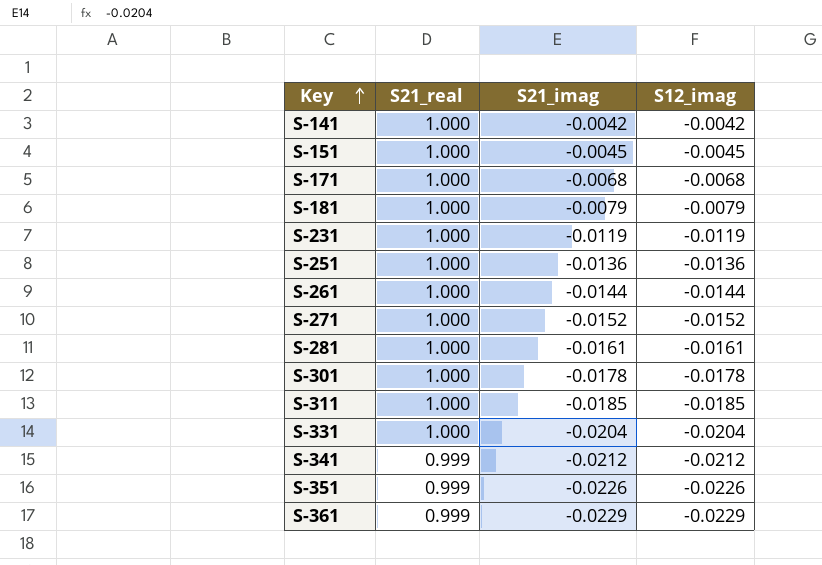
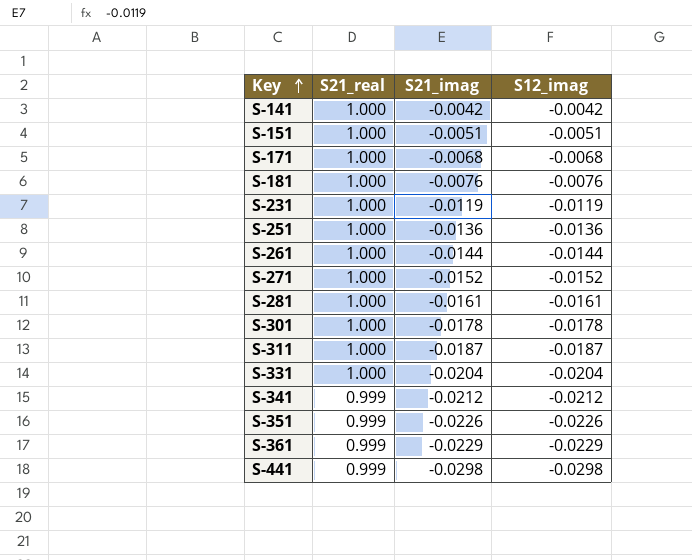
S-151 | S21_imag: -0.0045 -> -0.0051
S-151 | S12_imag: -0.0045 -> -0.0051
S-181 | S21_imag: -0.0079 -> -0.0076
S-181 | S12_imag: -0.0079 -> -0.0076
S-311 | S21_imag: -0.0185 -> -0.0187
S-311 | S12_imag: -0.0185 -> -0.0187
row S-441: none -> 0.999 | -0.0298 | -0.0298

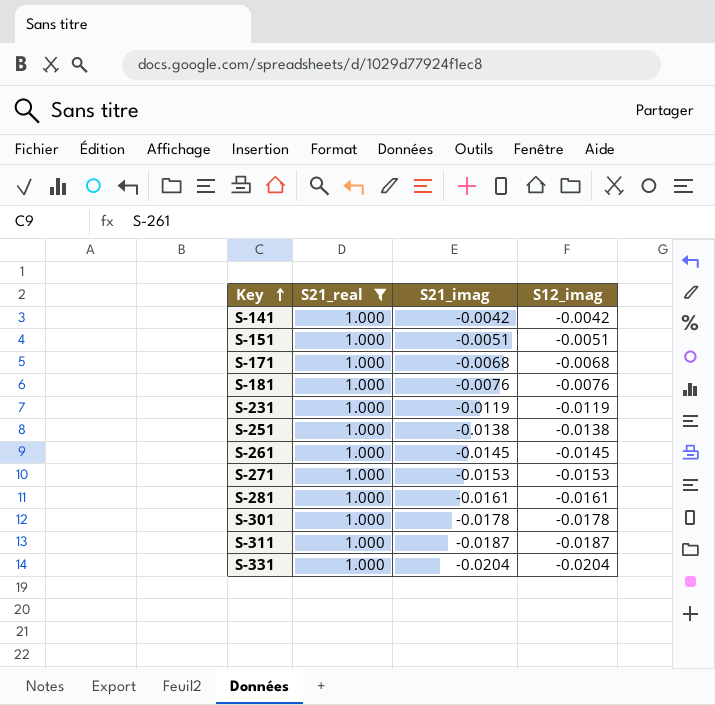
filter: none -> S21_real = 1.000
S-251 | S21_imag: -0.0136 -> -0.0138
S-251 | S12_imag: -0.0136 -> -0.0138
S-261 | S21_imag: -0.0144 -> -0.0145
S-261 | S12_imag: -0.0144 -> -0.0145
S-271 | S21_imag: -0.0152 -> -0.0153
S-271 | S12_imag: -0.0152 -> -0.0153

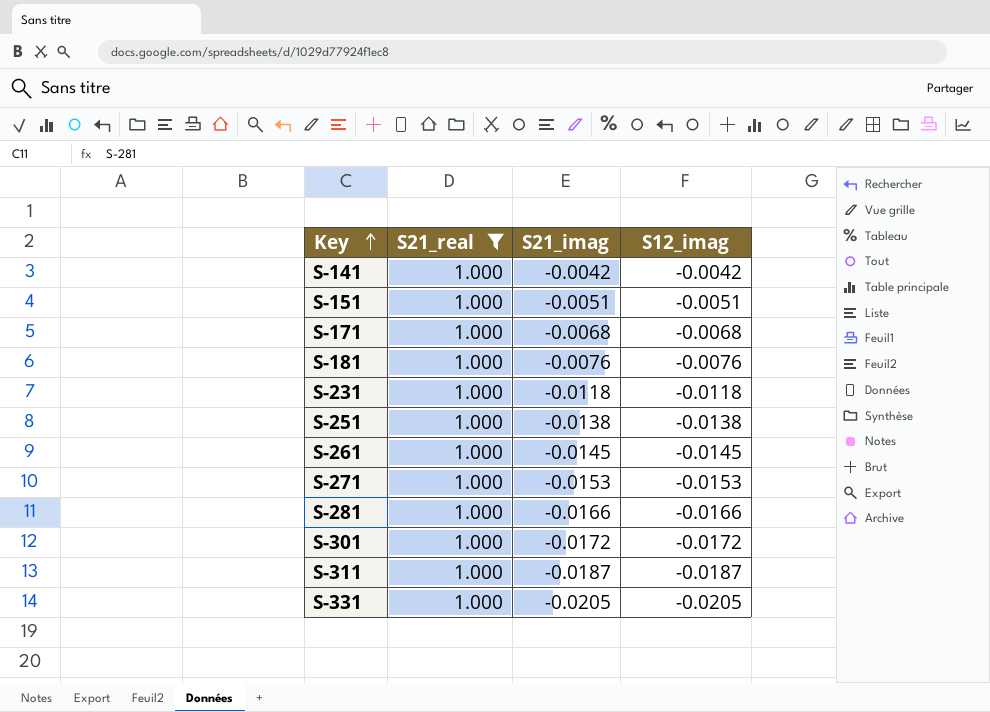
S-231 | S21_imag: -0.0119 -> -0.0118
S-231 | S12_imag: -0.0119 -> -0.0118
S-281 | S21_imag: -0.0161 -> -0.0166
S-281 | S12_imag: -0.0161 -> -0.0166
S-301 | S21_imag: -0.0178 -> -0.0172
S-301 | S12_imag: -0.0178 -> -0.0172
S-331 | S21_imag: -0.0204 -> -0.0205
S-331 | S12_imag: -0.0204 -> -0.0205

